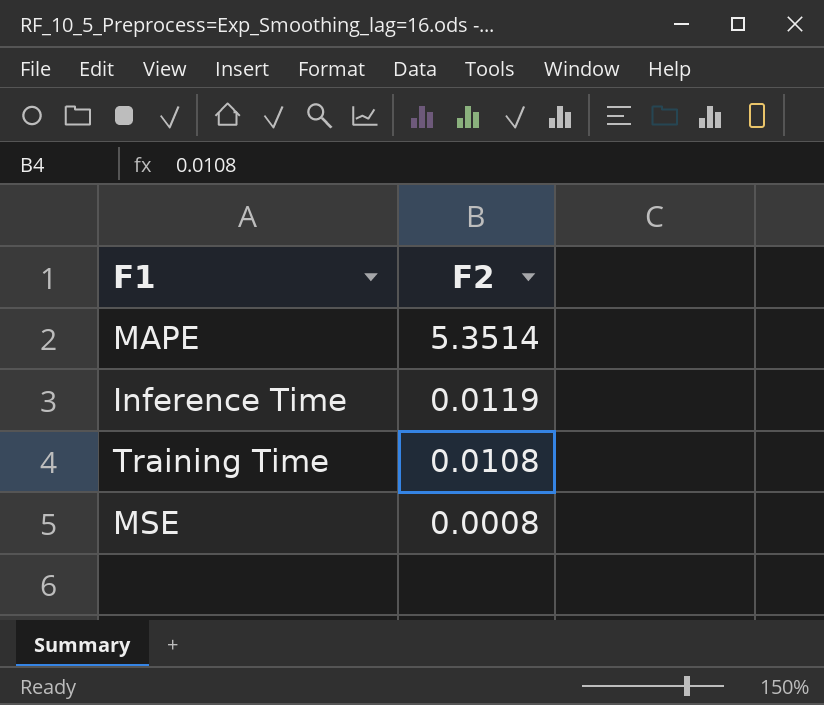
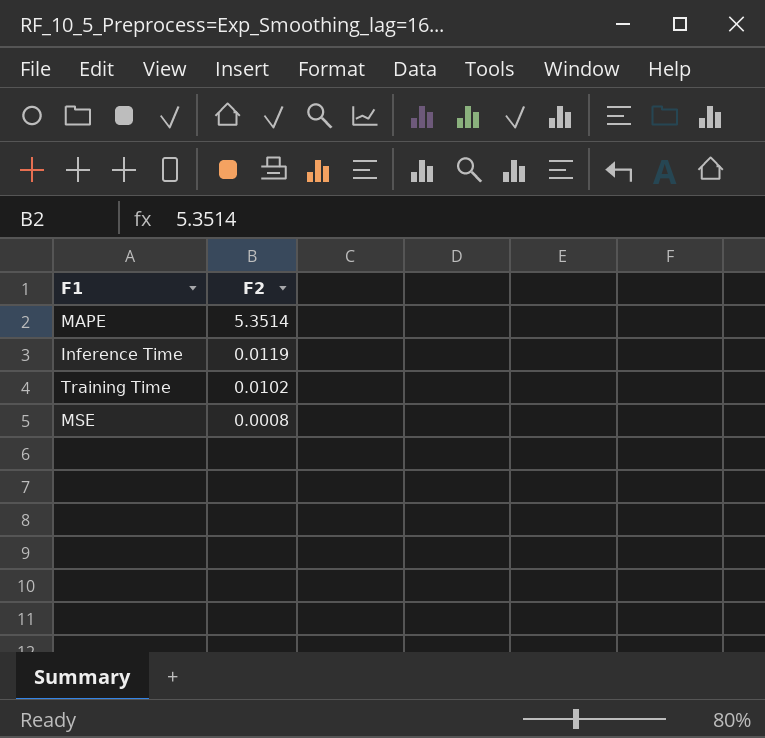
Training Time | F2: 0.0108 -> 0.0102

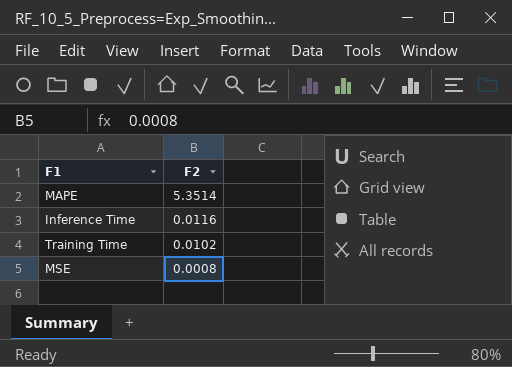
Inference Time | F2: 0.0119 -> 0.0116

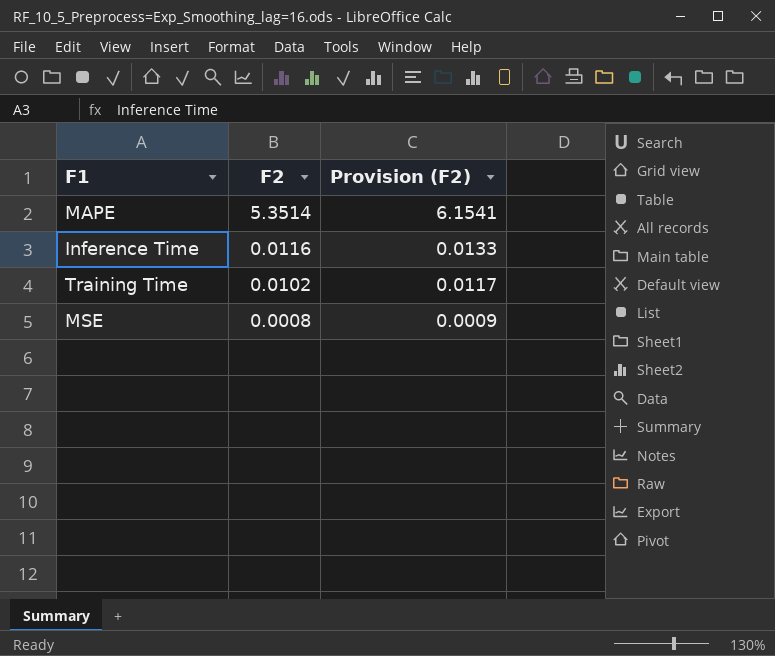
column Provision (F2) | formula: none -> [F2] * 1.15

